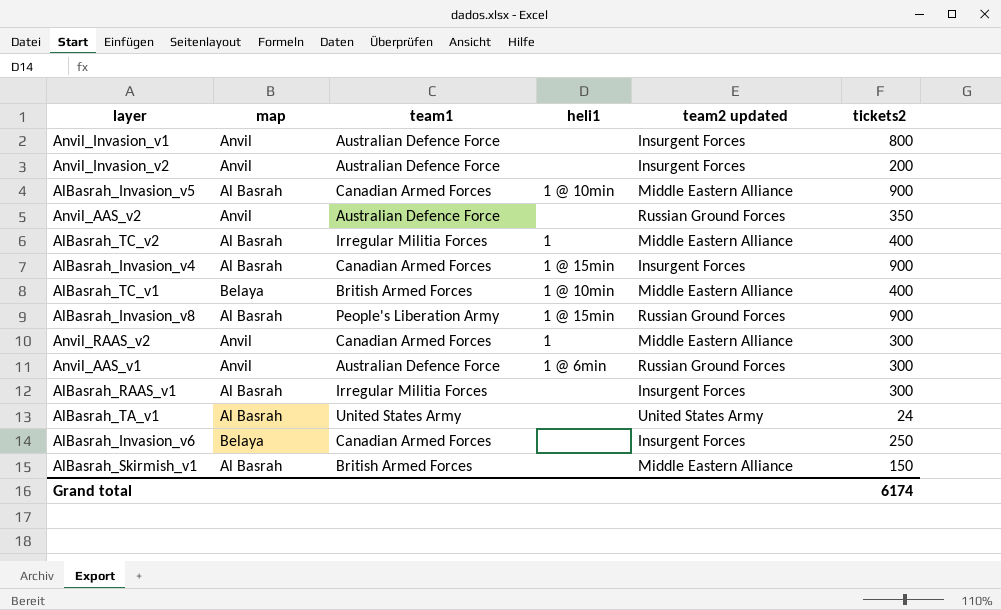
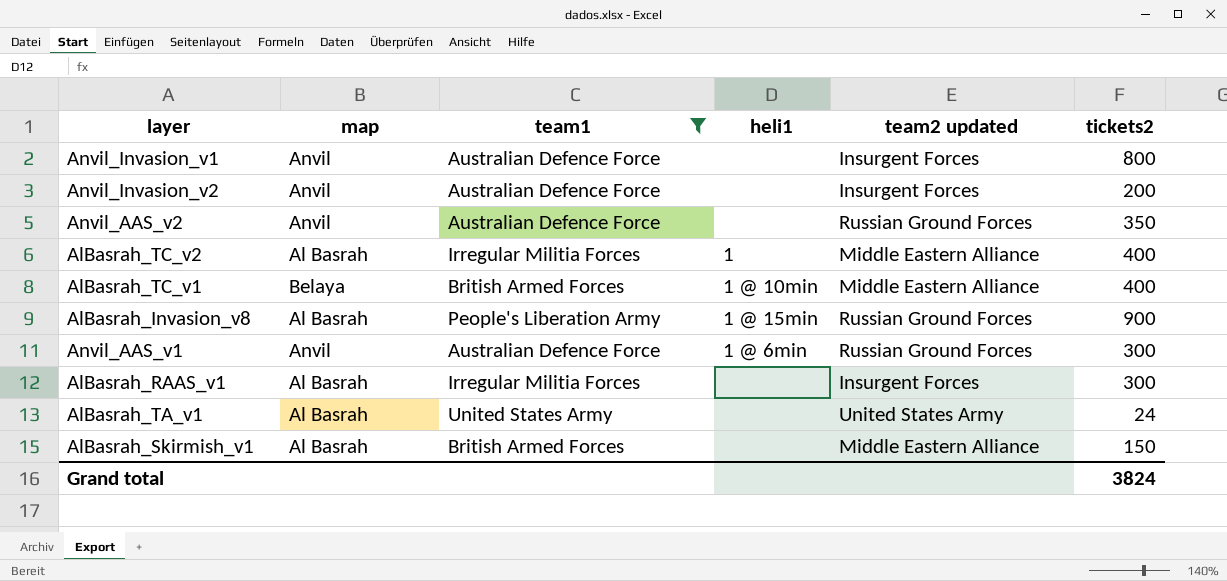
filter: none -> team1 != Canadian Armed Forces
Grand total | tickets2: 6174 -> 3824

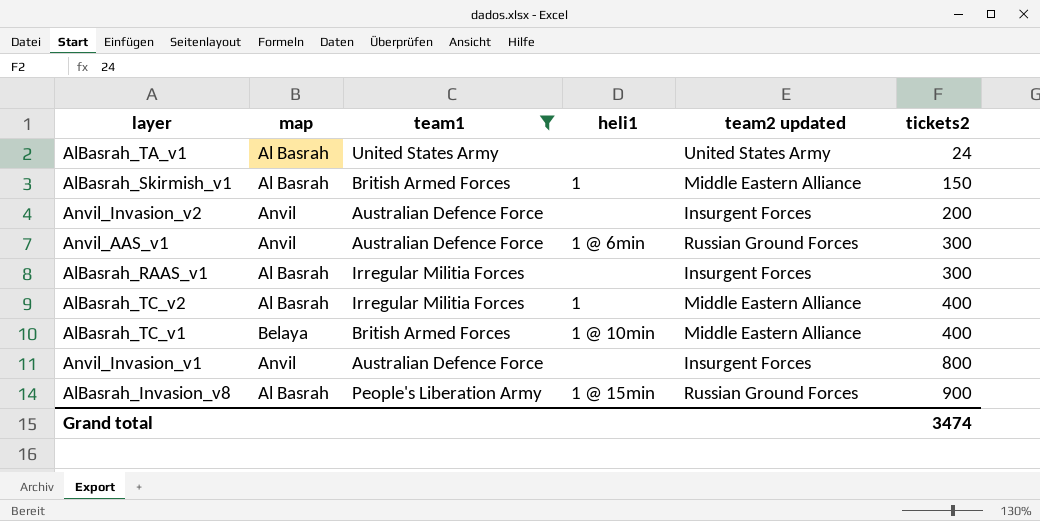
row order: none -> tickets2 ascending
row Anvil_AAS_v2: Anvil | Australian Defence Force | none | Russian Ground Forces | 350 -> none
AlBasrah_Skirmish_v1 | heli1: none -> 1
Grand total | tickets2: 3824 -> 3474

